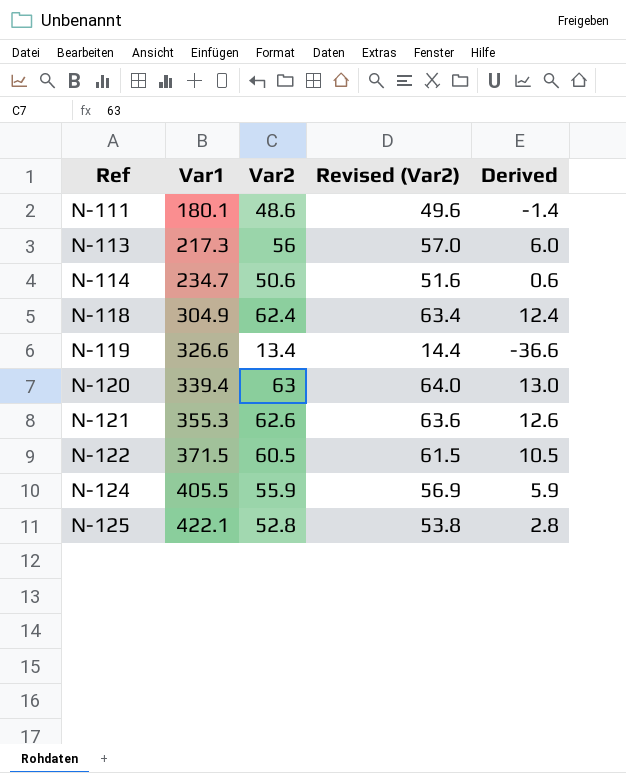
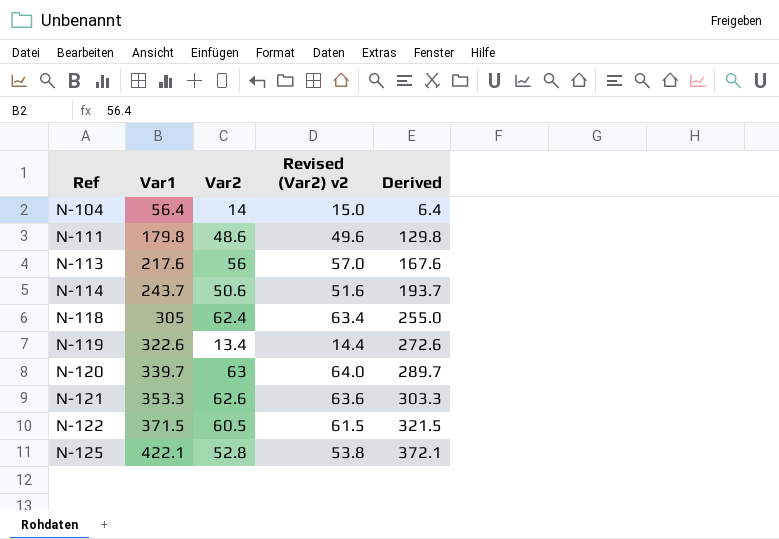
column name: Revised (Var2) -> Revised (Var2) v2
column Derived | formula: [Var2] - 50 -> [Var1] - 50
row N-124: 405.5 | 55.9 | 56.9 | 5.9 -> none
row N-104: none -> 56.4 | 14 | 15.0 | 6.4
N-111 | Var1: 180.1 -> 179.8
N-113 | Var1: 217.3 -> 217.6
N-114 | Var1: 234.7 -> 243.7
N-118 | Var1: 304.9 -> 305
N-119 | Var1: 326.6 -> 322.6
N-120 | Var1: 339.4 -> 339.7
N-121 | Var1: 355.3 -> 353.3

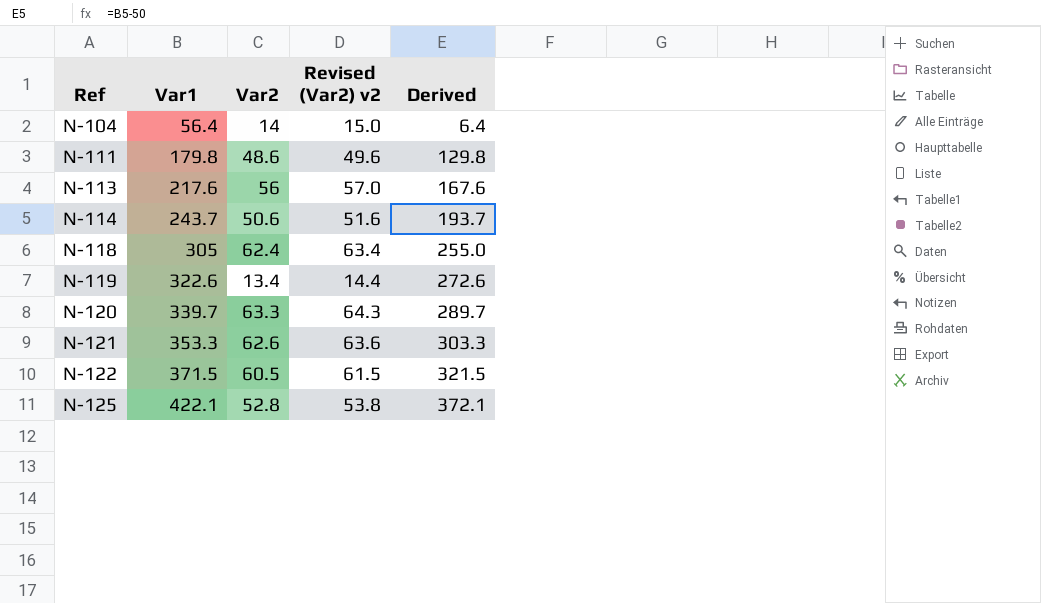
N-120 | Var2: 63 -> 63.3
N-120 | Revised (Var2) v2: 64.0 -> 64.3

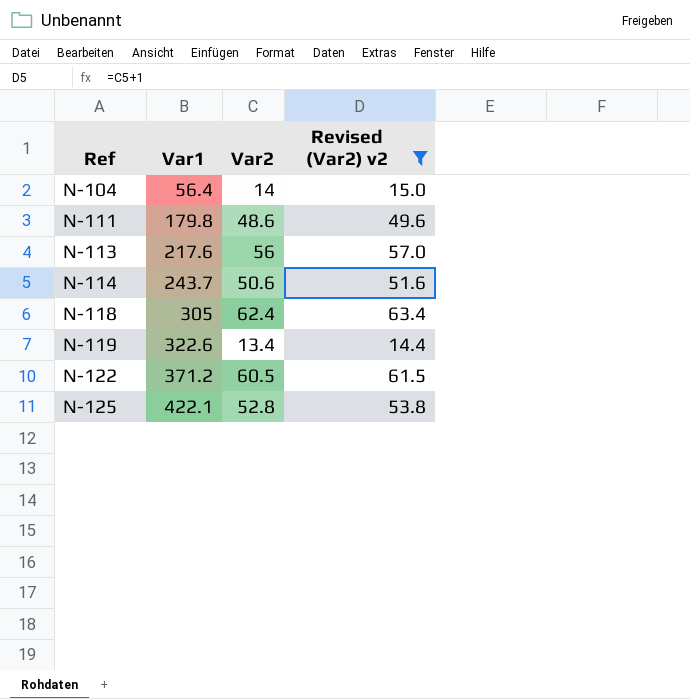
filter: none -> Revised (Var2) v2 <= 63.4
column Derived | formula: [Var1] - 50 -> none
N-122 | Var1: 371.5 -> 371.2

